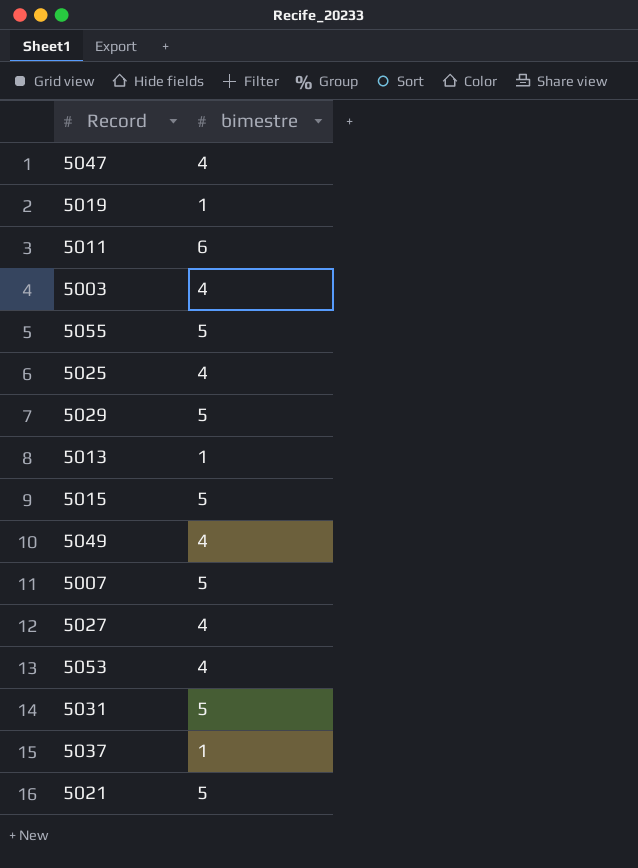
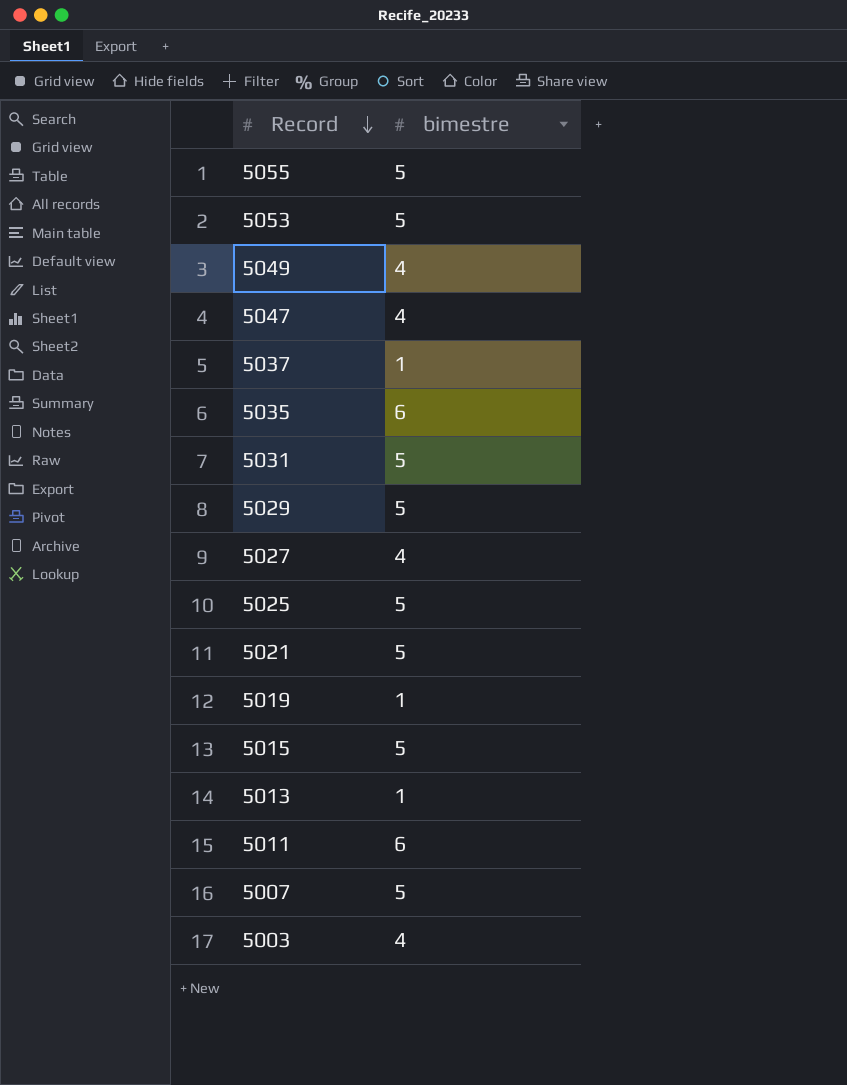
row order: none -> Record descending
5053 | bimestre: 4 -> 5
row 5035: none -> 6
5025 | bimestre: 4 -> 5

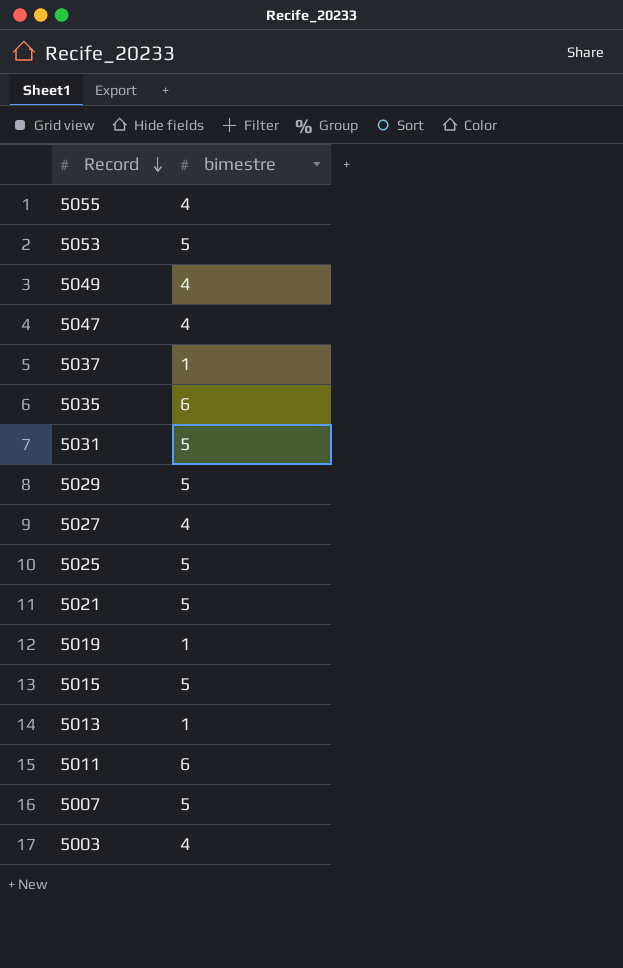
5055 | bimestre: 5 -> 4

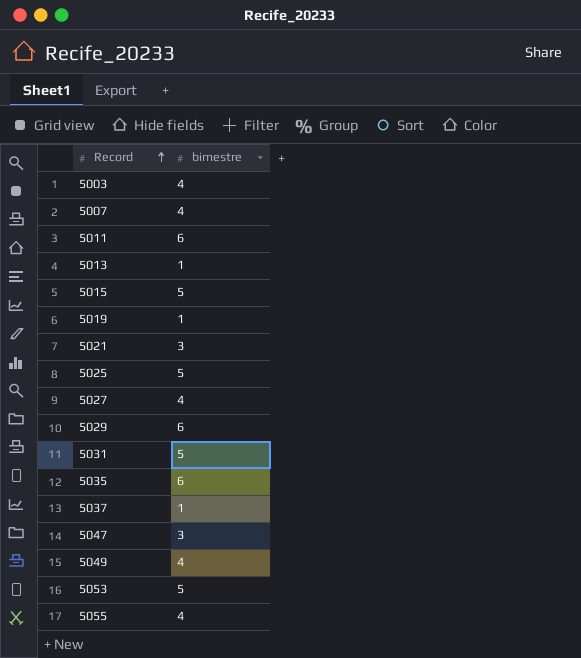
row order: Record descending -> Record ascending
5007 | bimestre: 5 -> 4
5021 | bimestre: 5 -> 3
5029 | bimestre: 5 -> 6
5047 | bimestre: 4 -> 3

